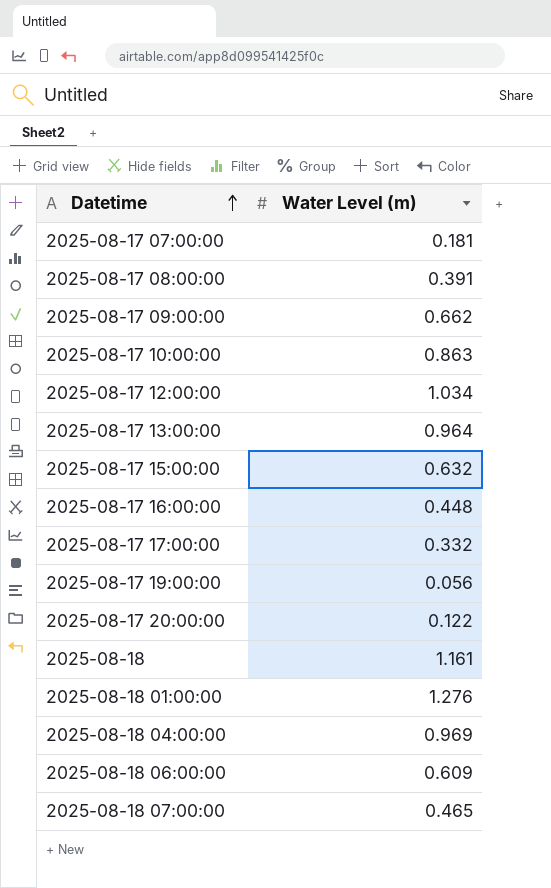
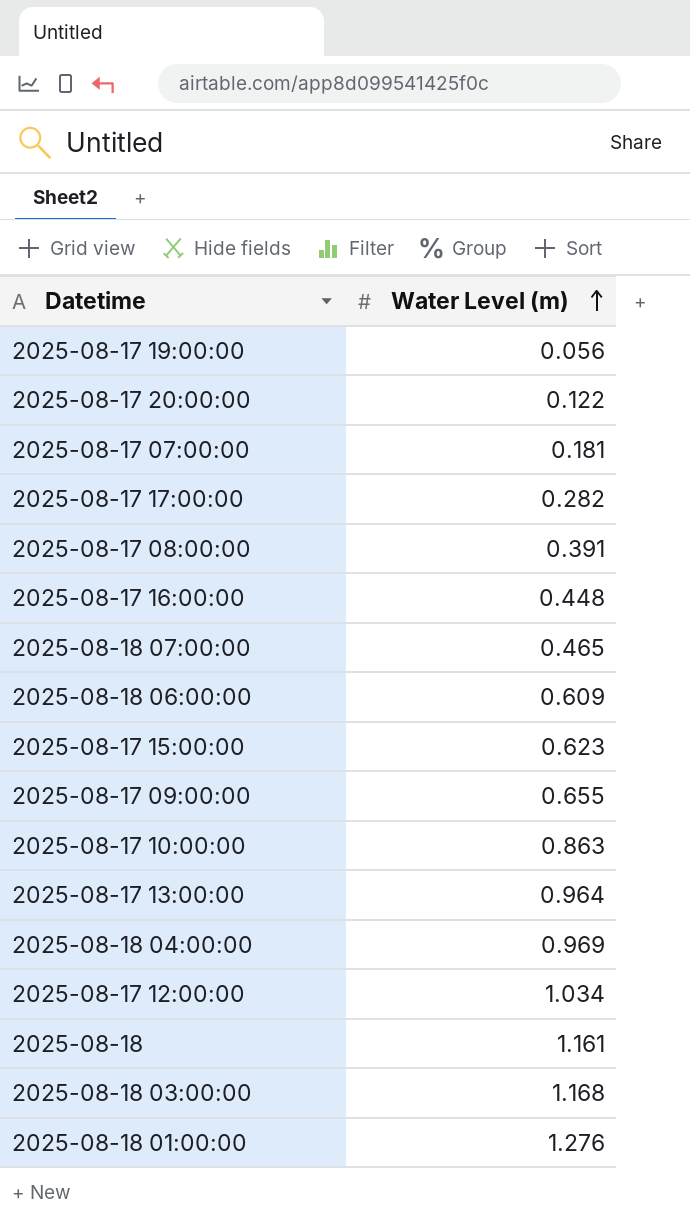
row order: Datetime ascending -> Water Level (m) ascending
2025-08-17 17:00:00 | Water Level (m): 0.332 -> 0.282
2025-08-17 15:00:00 | Water Level (m): 0.632 -> 0.623
2025-08-17 09:00:00 | Water Level (m): 0.662 -> 0.655
row 2025-08-18 03:00:00: none -> 1.168

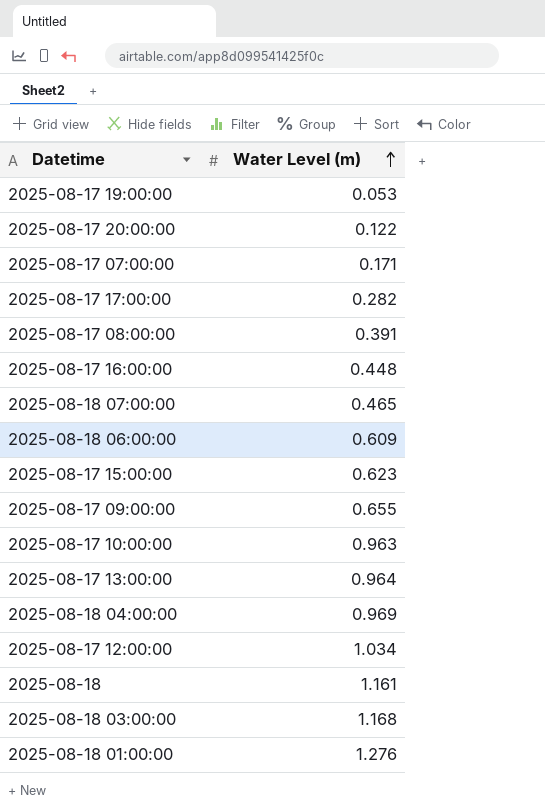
2025-08-17 19:00:00 | Water Level (m): 0.056 -> 0.053
2025-08-17 07:00:00 | Water Level (m): 0.181 -> 0.171
2025-08-17 10:00:00 | Water Level (m): 0.863 -> 0.963

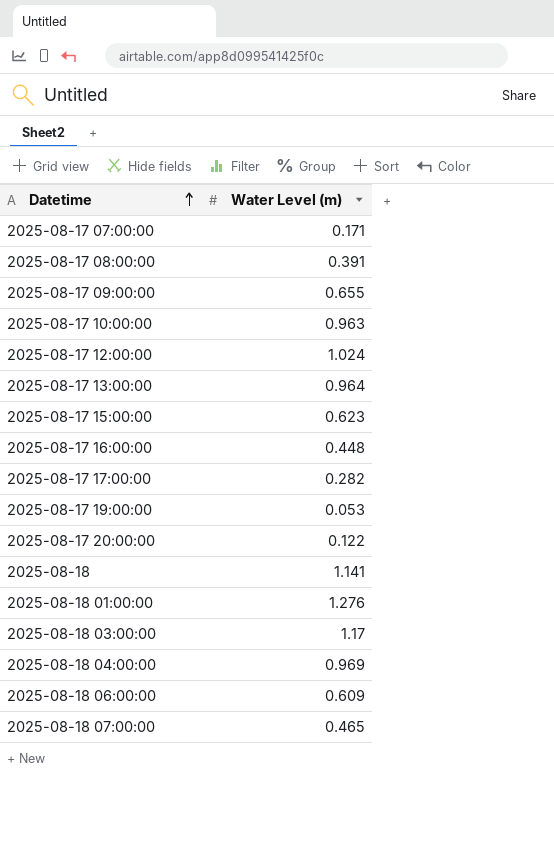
row order: Water Level (m) ascending -> Datetime ascending
2025-08-17 12:00:00 | Water Level (m): 1.034 -> 1.024
2025-08-18 | Water Level (m): 1.161 -> 1.141
2025-08-18 03:00:00 | Water Level (m): 1.168 -> 1.17

